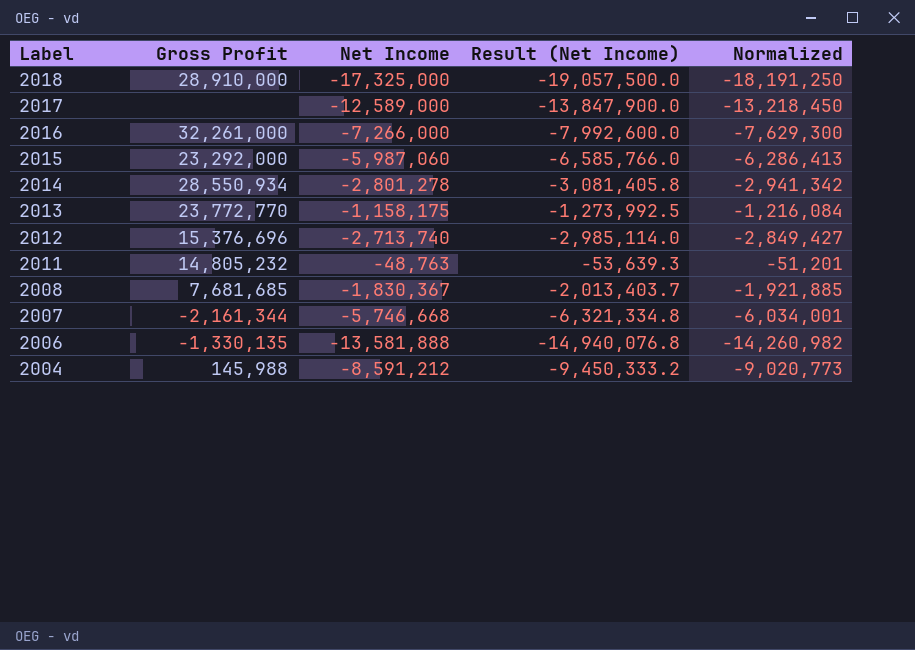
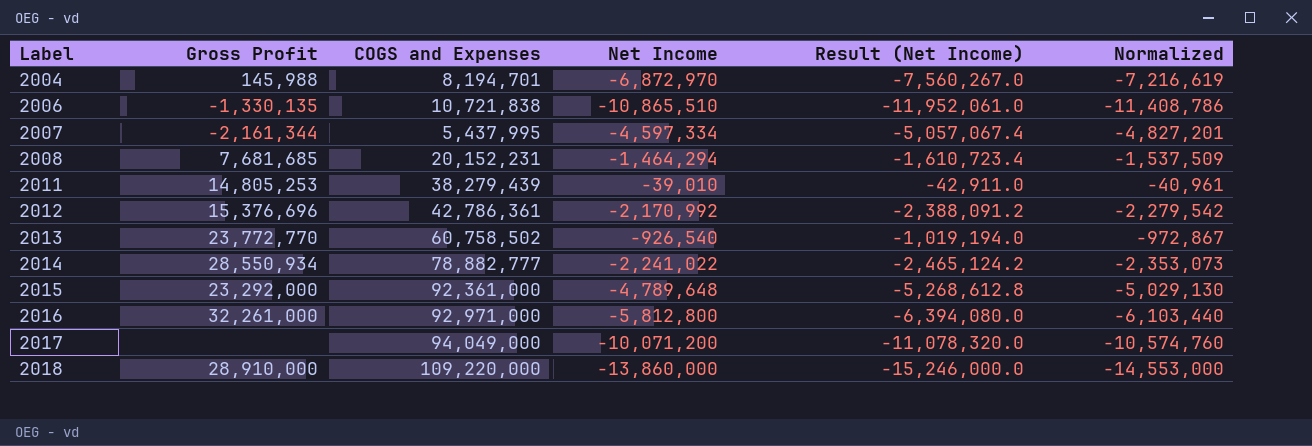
row order: Label descending -> Label ascending
column COGS and Expenses | position: none -> 3
2004 | Net Income: -8,591,212 -> -6,872,970
2004 | Result (Net Income): -9,450,333.2 -> -7,560,267.0
2004 | Normalized: -9,020,773 -> -7,216,619
2006 | Net Income: -13,581,888 -> -10,865,510
2006 | Result (Net Income): -14,940,076.8 -> -11,952,061.0
2006 | Normalized: -14,260,982 -> -11,408,786
2007 | Net Income: -5,746,668 -> -4,597,334
2007 | Result (Net Income): -6,321,334.8 -> -5,057,067.4
2007 | Normalized: -6,034,001 -> -4,827,201
2008 | Net Income: -1,830,367 -> -1,464,294
2008 | Result (Net Income): -2,013,403.7 -> -1,610,723.4
2008 | Normalized: -1,921,885 -> -1,537,509
2011 | Gross Profit: 14,805,232 -> 14,805,253
2011 | Net Income: -48,763 -> -39,010
2011 | Result (Net Income): -53,639.3 -> -42,911.0
2011 | Normalized: -51,201 -> -40,961
2012 | Net Income: -2,713,740 -> -2,170,992
2012 | Result (Net Income): -2,985,114.0 -> -2,388,091.2
2012 | Normalized: -2,849,427 -> -2,279,542
2013 | Net Income: -1,158,175 -> -926,540
2013 | Result (Net Income): -1,273,992.5 -> -1,019,194.0
2013 | Normalized: -1,216,084 -> -972,867
2014 | Net Income: -2,801,278 -> -2,241,022
2014 | Result (Net Income): -3,081,405.8 -> -2,465,124.2
2014 | Normalized: -2,941,342 -> -2,353,073
2015 | Net Income: -5,987,060 -> -4,789,648
2015 | Result (Net Income): -6,585,766.0 -> -5,268,612.8
2015 | Normalized: -6,286,413 -> -5,029,130
2016 | Net Income: -7,266,000 -> -5,812,800
2016 | Result (Net Income): -7,992,600.0 -> -6,394,080.0
2016 | Normalized: -7,629,300 -> -6,103,440
2017 | Net Income: -12,589,000 -> -10,071,200
2017 | Result (Net Income): -13,847,900.0 -> -11,078,320.0
2017 | Normalized: -13,218,450 -> -10,574,760
2018 | Net Income: -17,325,000 -> -13,860,000
2018 | Result (Net Income): -19,057,500.0 -> -15,246,000.0
2018 | Normalized: -18,191,250 -> -14,553,000

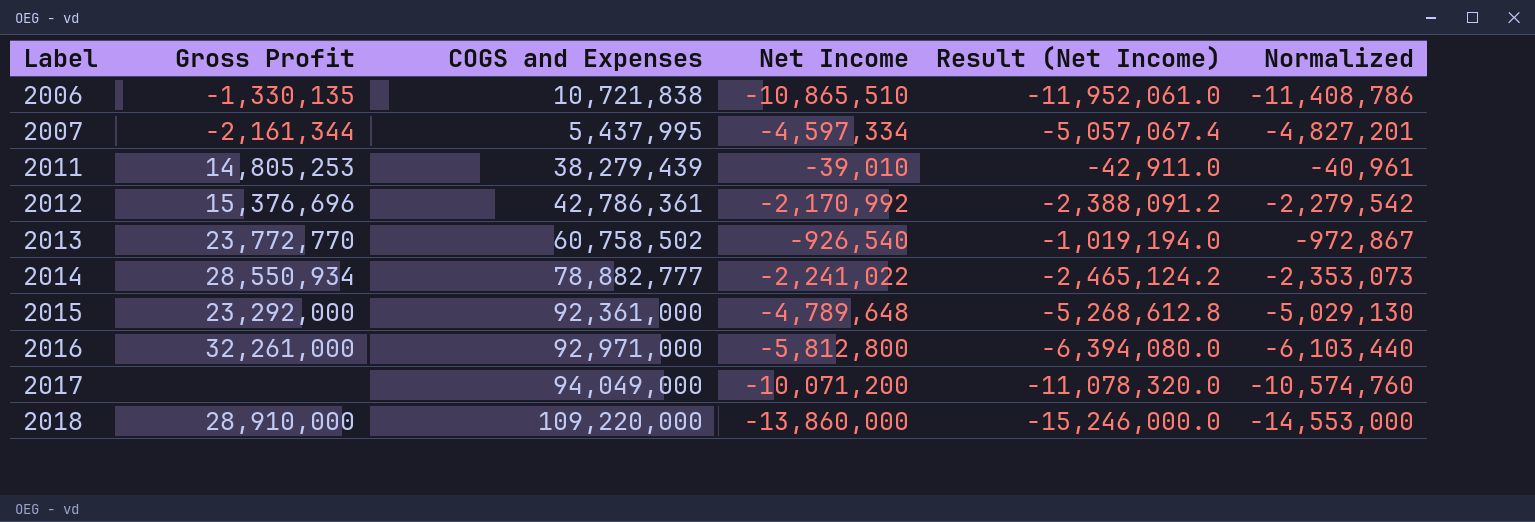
row 2004: 145,988 | 8,194,701 | -6,872,970 | -7,560,267.0 | -7,216,619 -> none
row 2008: 7,681,685 | 20,152,231 | -1,464,294 | -1,610,723.4 | -1,537,509 -> none

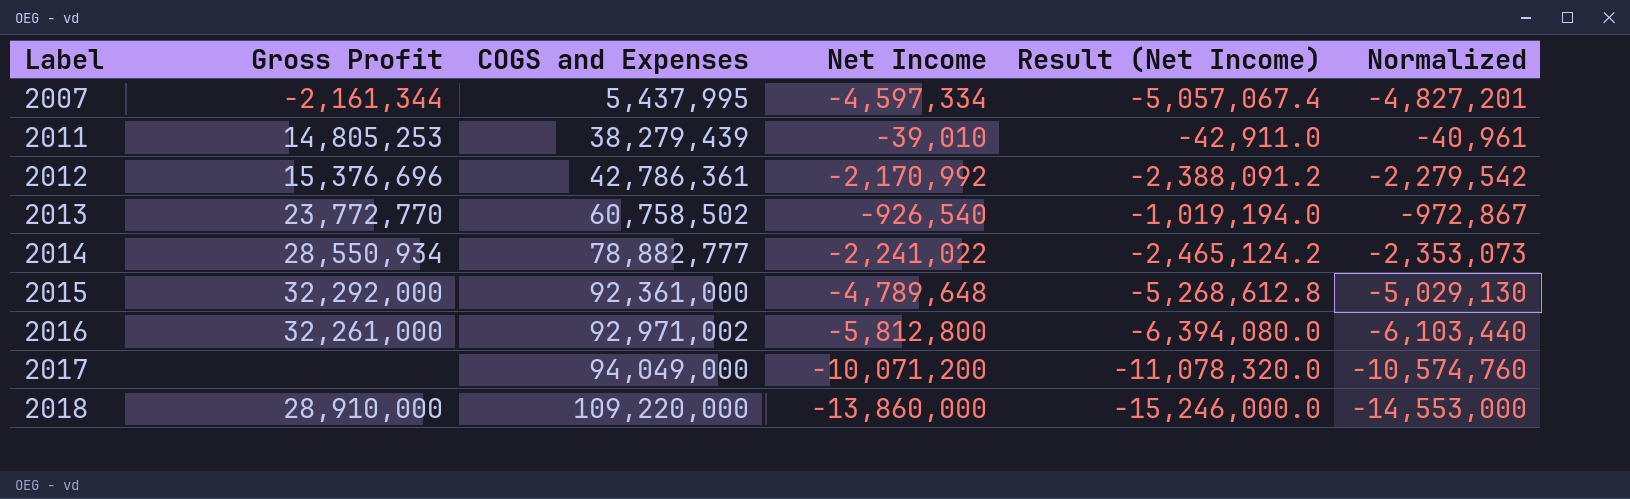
row 2006: -1,330,135 | 10,721,838 | -10,865,510 | -11,952,061.0 | -11,408,786 -> none
2015 | Gross Profit: 23,292,000 -> 32,292,000
2016 | COGS and Expenses: 92,971,000 -> 92,971,002

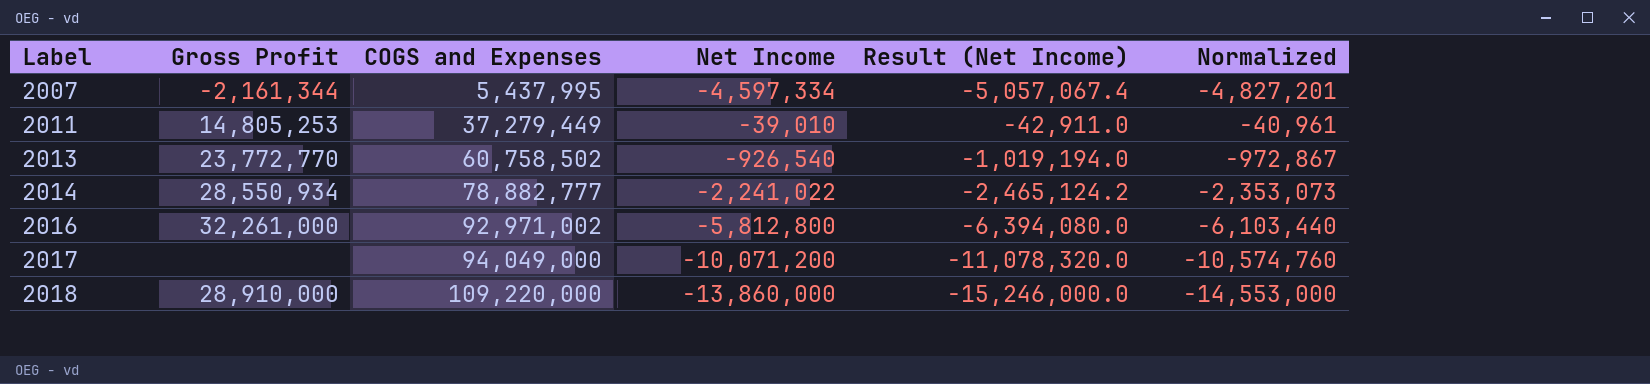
row 2012: 15,376,696 | 42,786,361 | -2,170,992 | -2,388,091.2 | -2,279,542 -> none
row 2015: 32,292,000 | 92,361,000 | -4,789,648 | -5,268,612.8 | -5,029,130 -> none
2011 | COGS and Expenses: 38,279,439 -> 37,279,449

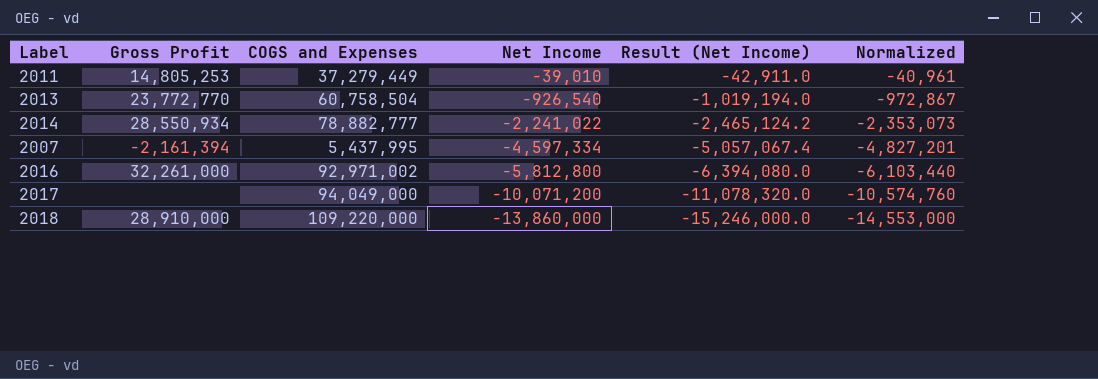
row order: Label ascending -> Net Income descending
2013 | COGS and Expenses: 60,758,502 -> 60,758,504
2007 | Gross Profit: -2,161,344 -> -2,161,394

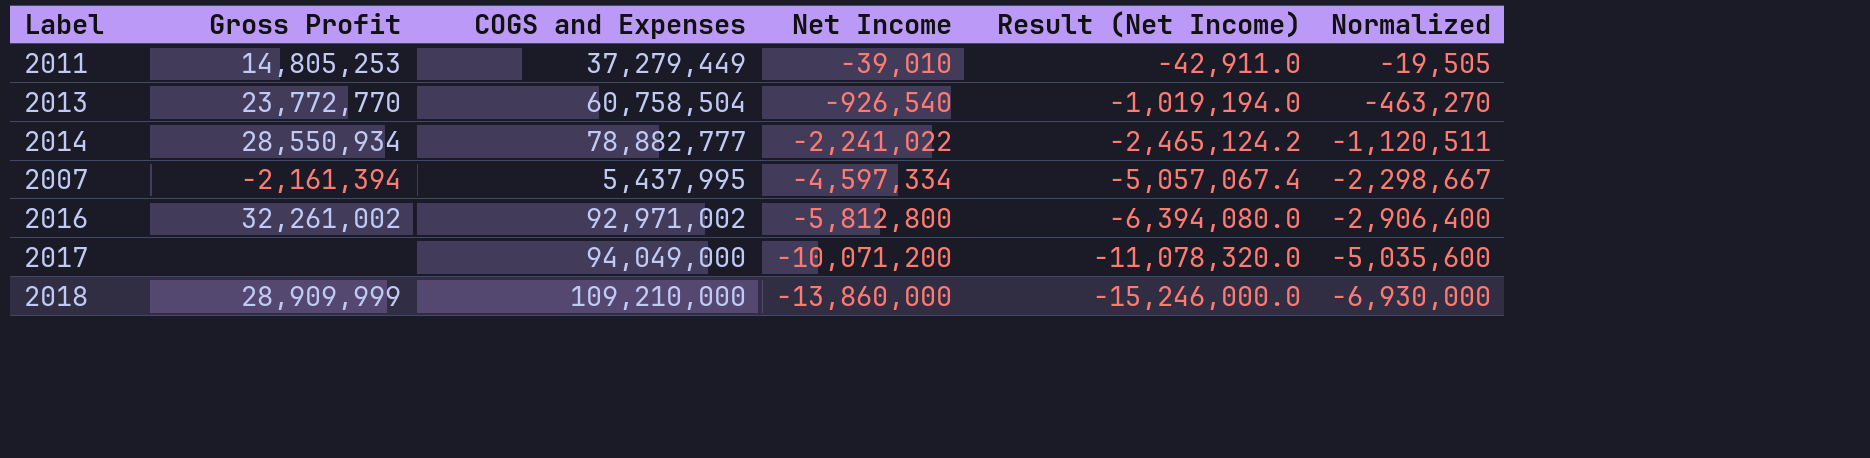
column Normalized | formula: [Net Income] * 1.05 -> [Net Income] * 0.5
2016 | Gross Profit: 32,261,000 -> 32,261,002
2018 | Gross Profit: 28,910,000 -> 28,909,999
2018 | COGS and Expenses: 109,220,000 -> 109,210,000

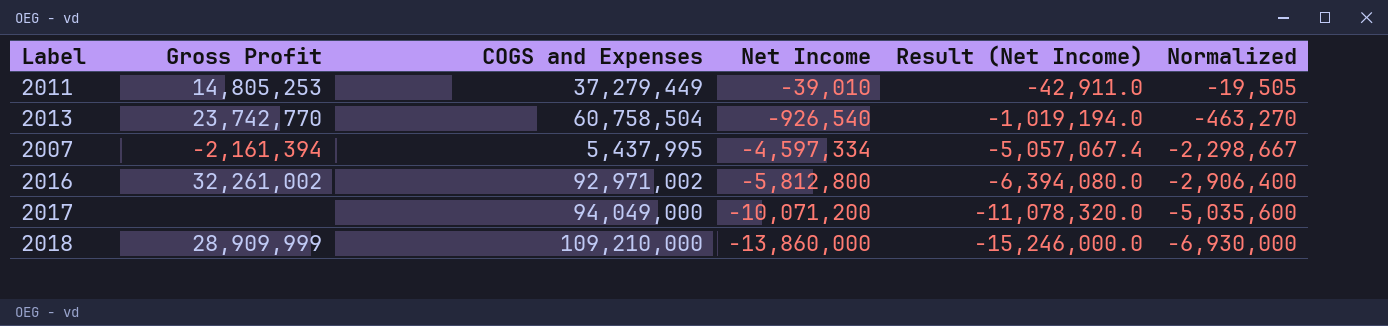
row 2014: 28,550,934 | 78,882,777 | -2,241,022 | -2,465,124.2 | -1,120,511 -> none
2013 | Gross Profit: 23,772,770 -> 23,742,770

